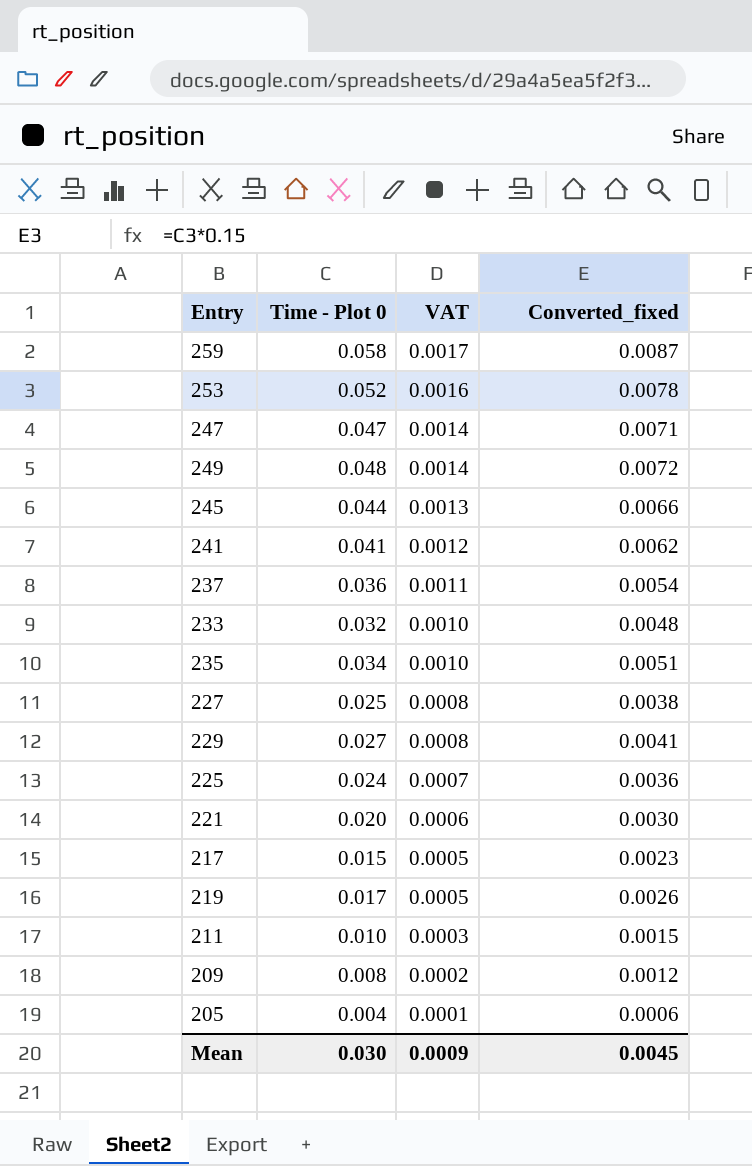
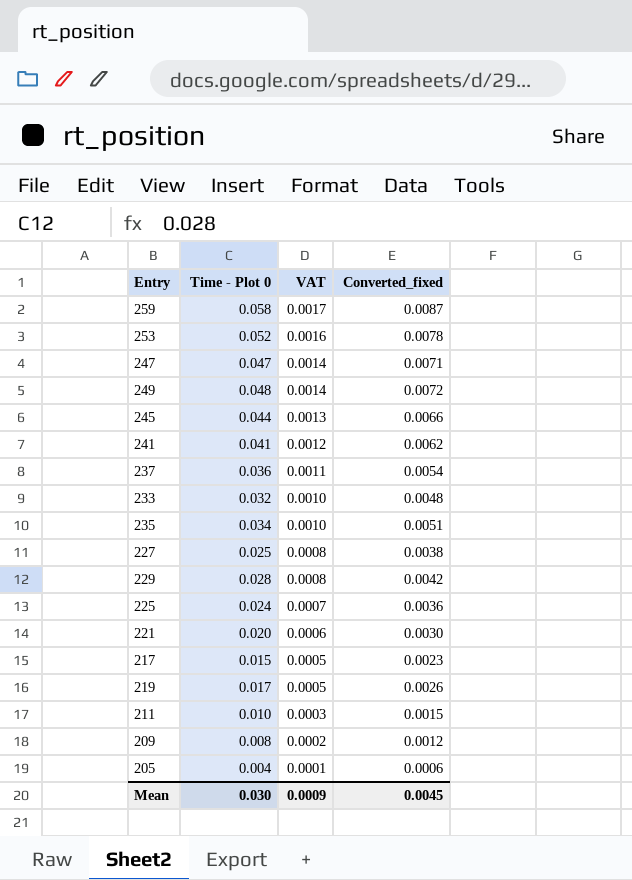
229 | Time - Plot 0: 0.027 -> 0.028
229 | Converted_fixed: 0.0041 -> 0.0042

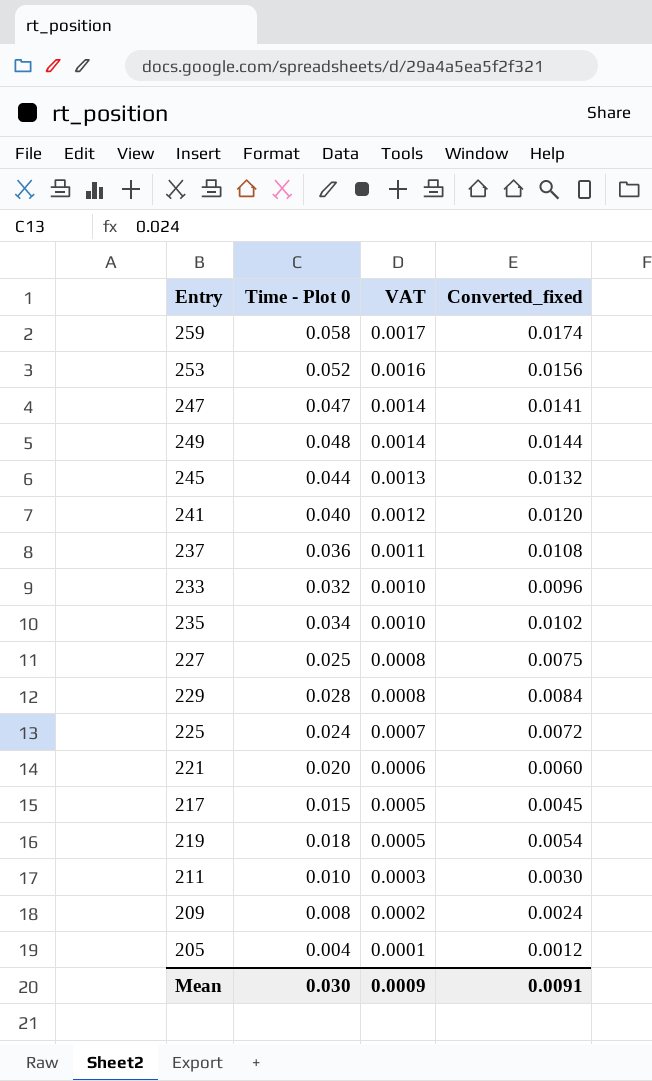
column Converted_fixed | formula: [Time - Plot 0] * 0.15 -> [Time - Plot 0] * 0.3
241 | Time - Plot 0: 0.041 -> 0.040
219 | Time - Plot 0: 0.017 -> 0.018
Mean | Converted_fixed: 0.0045 -> 0.0091

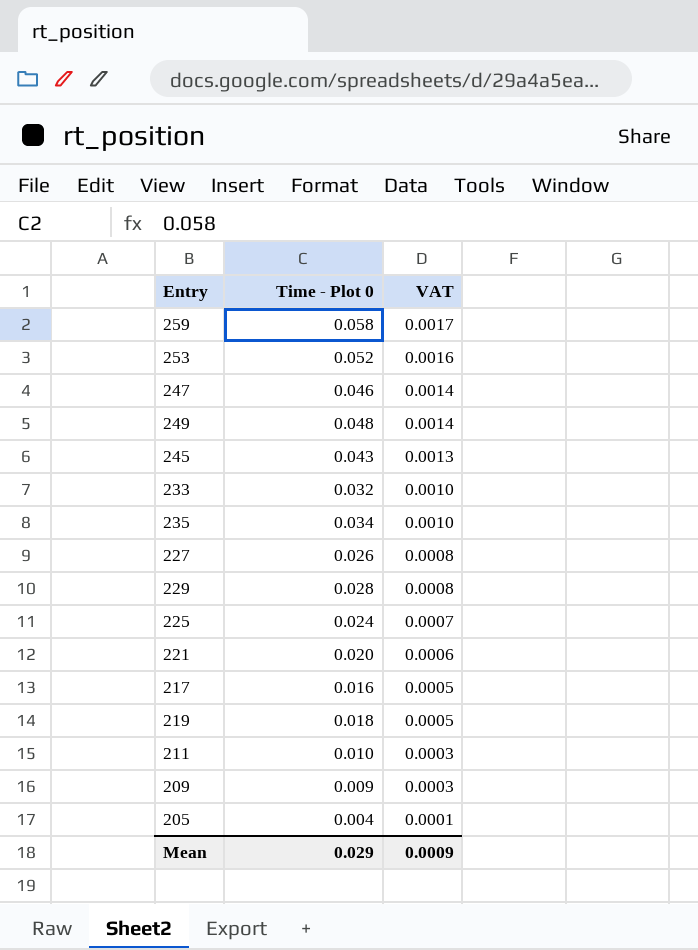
column Converted_fixed | formula: [Time - Plot 0] * 0.3 -> none
row 241: 0.040 | 0.0012 | 0.0120 -> none
row 237: 0.036 | 0.0011 | 0.0108 -> none
247 | Time - Plot 0: 0.047 -> 0.046
245 | Time - Plot 0: 0.044 -> 0.043
227 | Time - Plot 0: 0.025 -> 0.026
217 | Time - Plot 0: 0.015 -> 0.016
209 | Time - Plot 0: 0.008 -> 0.009
209 | VAT: 0.0002 -> 0.0003
Mean | Time - Plot 0: 0.030 -> 0.029

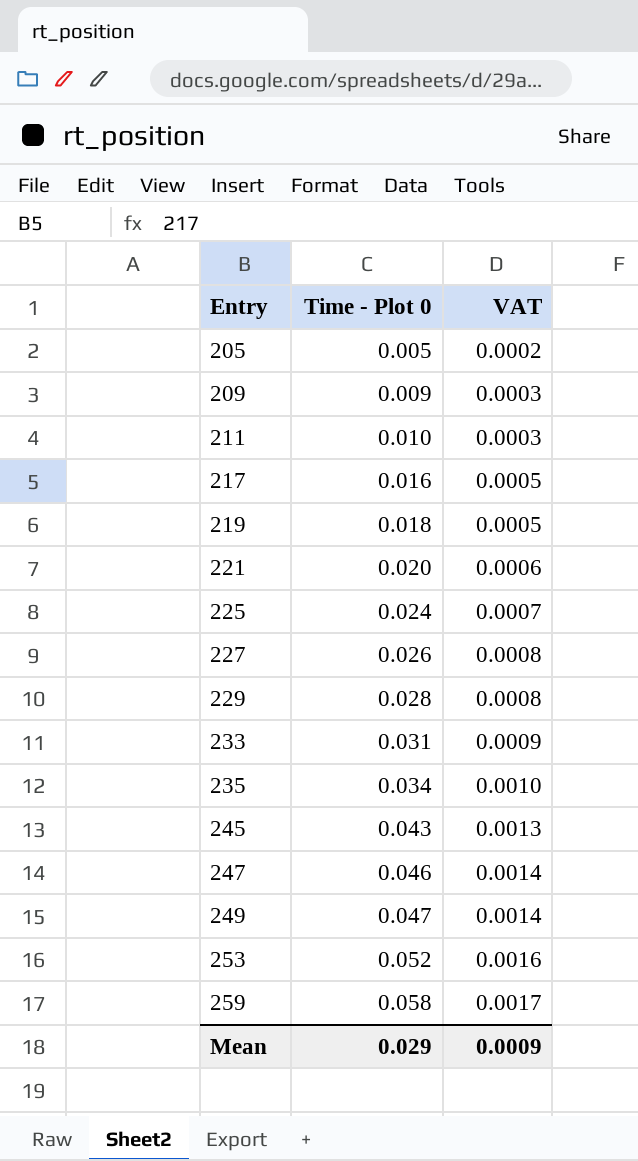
row order: VAT descending -> Entry ascending
205 | Time - Plot 0: 0.004 -> 0.005
205 | VAT: 0.0001 -> 0.0002
233 | Time - Plot 0: 0.032 -> 0.031
233 | VAT: 0.0010 -> 0.0009
249 | Time - Plot 0: 0.048 -> 0.047

